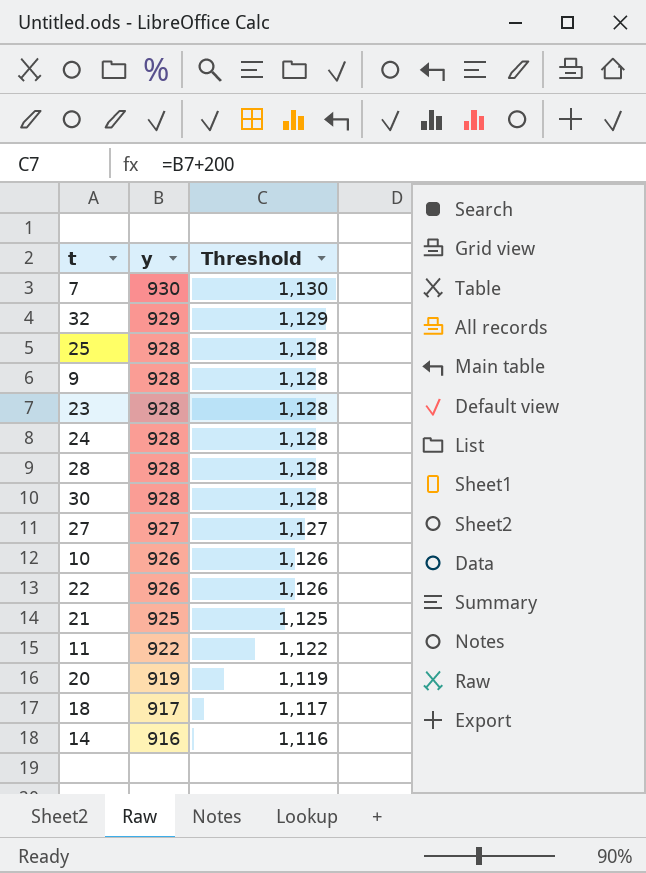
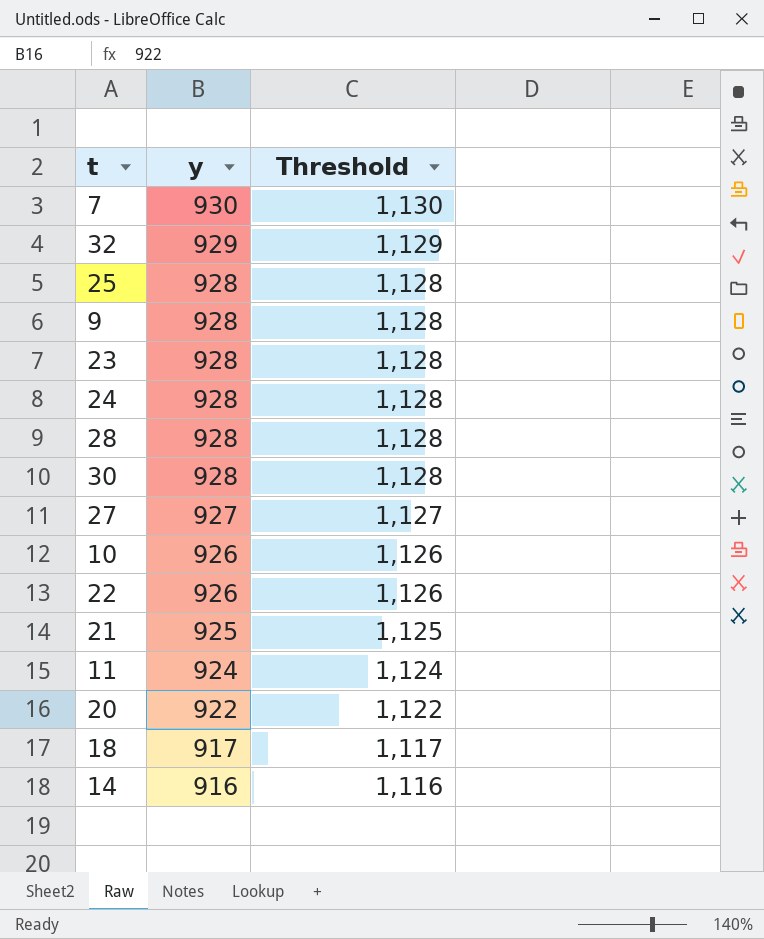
11 | y: 922 -> 924
11 | Threshold: 1,122 -> 1,124
20 | y: 919 -> 922
20 | Threshold: 1,119 -> 1,122

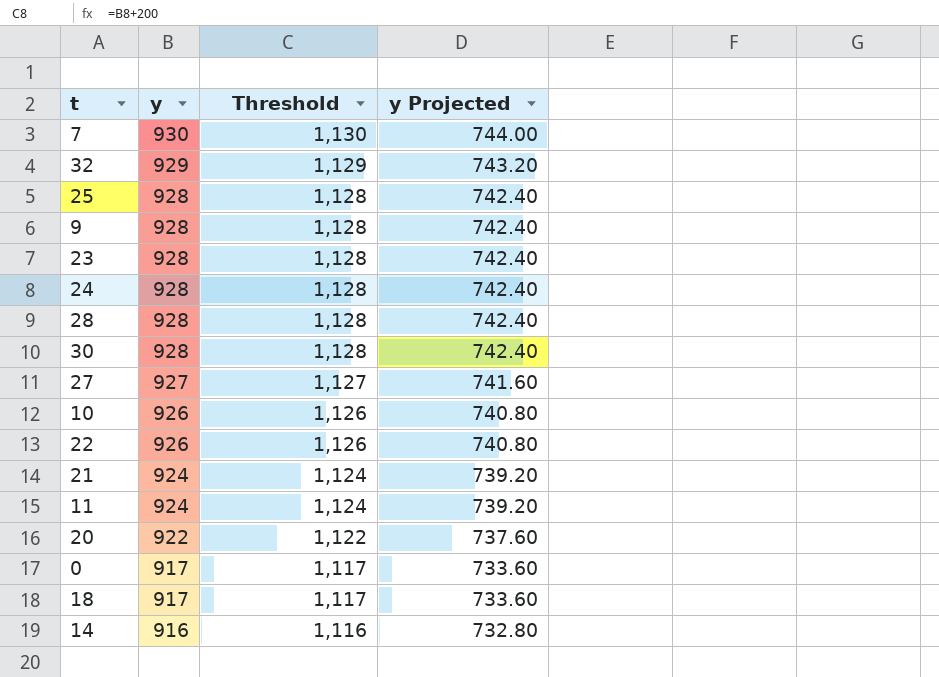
column y Projected | formula: none -> [y] * 0.8
21 | y: 925 -> 924
21 | Threshold: 1,125 -> 1,124
row 0: none -> 917 | 1,117 | 733.60

